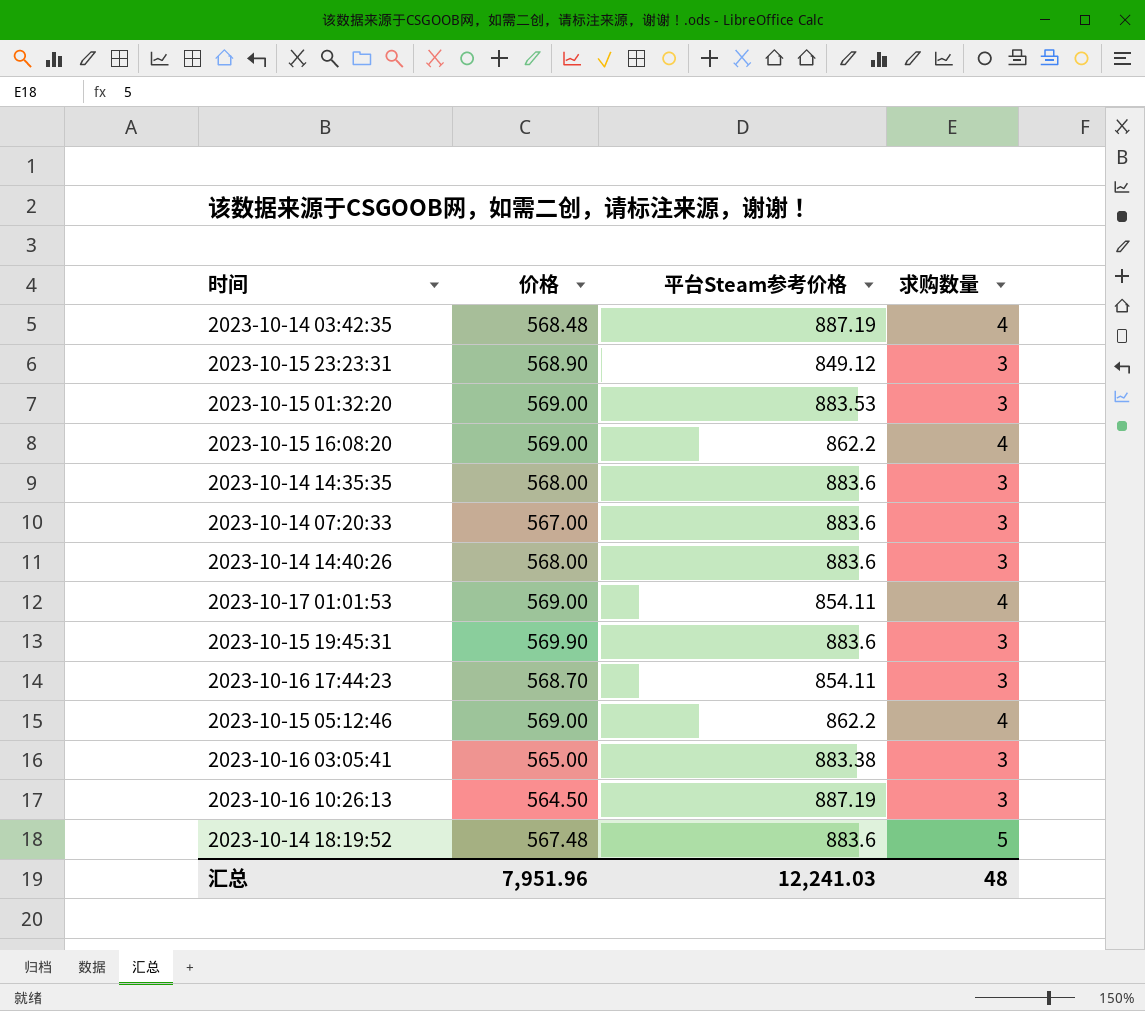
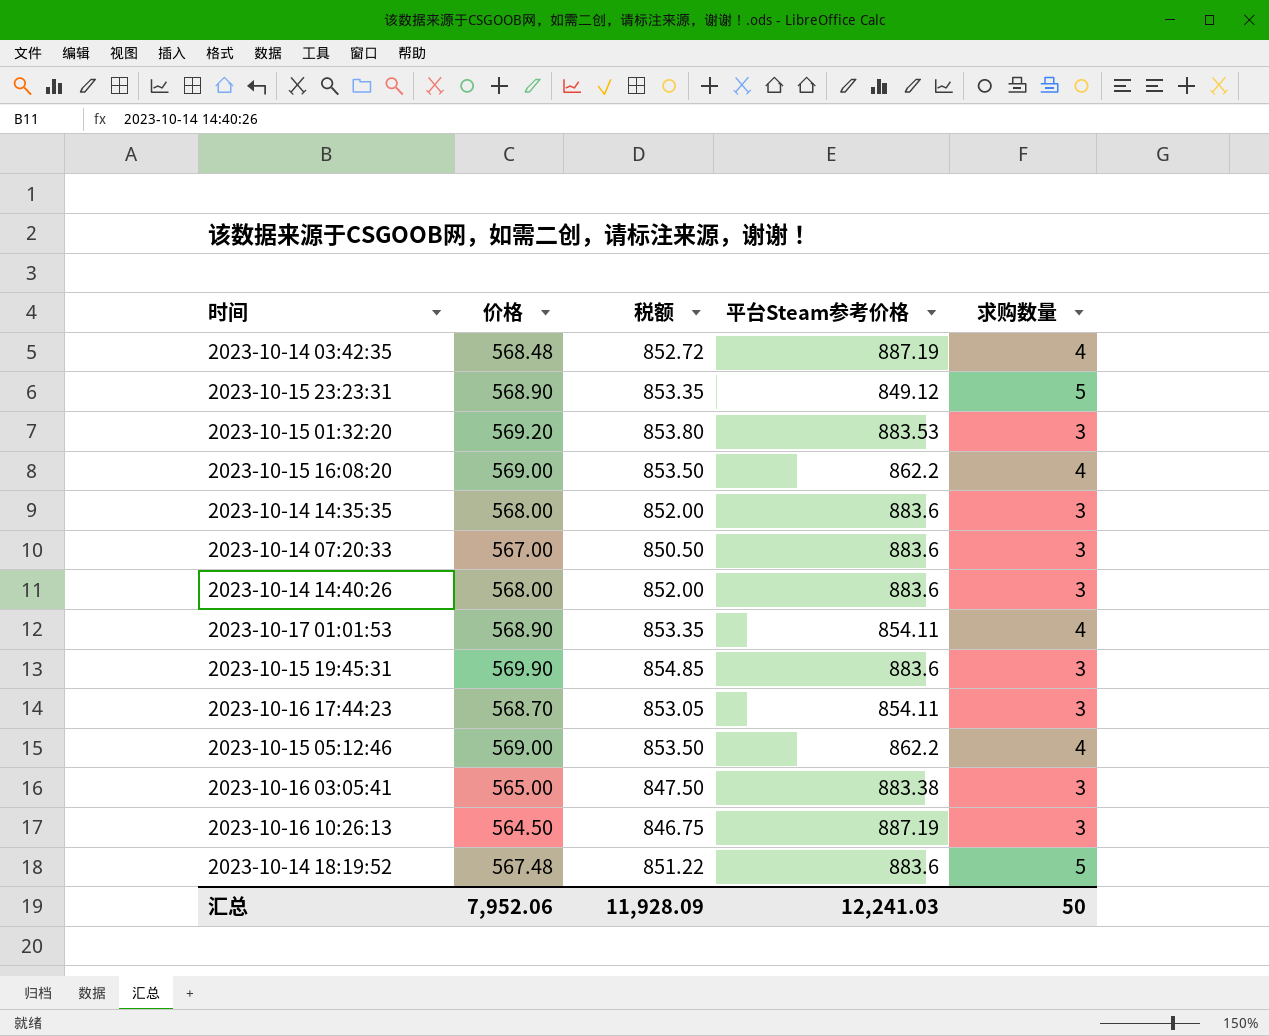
column 税额 | formula: none -> [价格] * 1.5
2023-10-15 23:23:31 | 求购数量: 3 -> 5
2023-10-15 01:32:20 | 价格: 569.00 -> 569.20
2023-10-17 01:01:53 | 价格: 569.00 -> 568.90
汇总 | 价格: 7,951.96 -> 7,952.06
汇总 | 求购数量: 48 -> 50

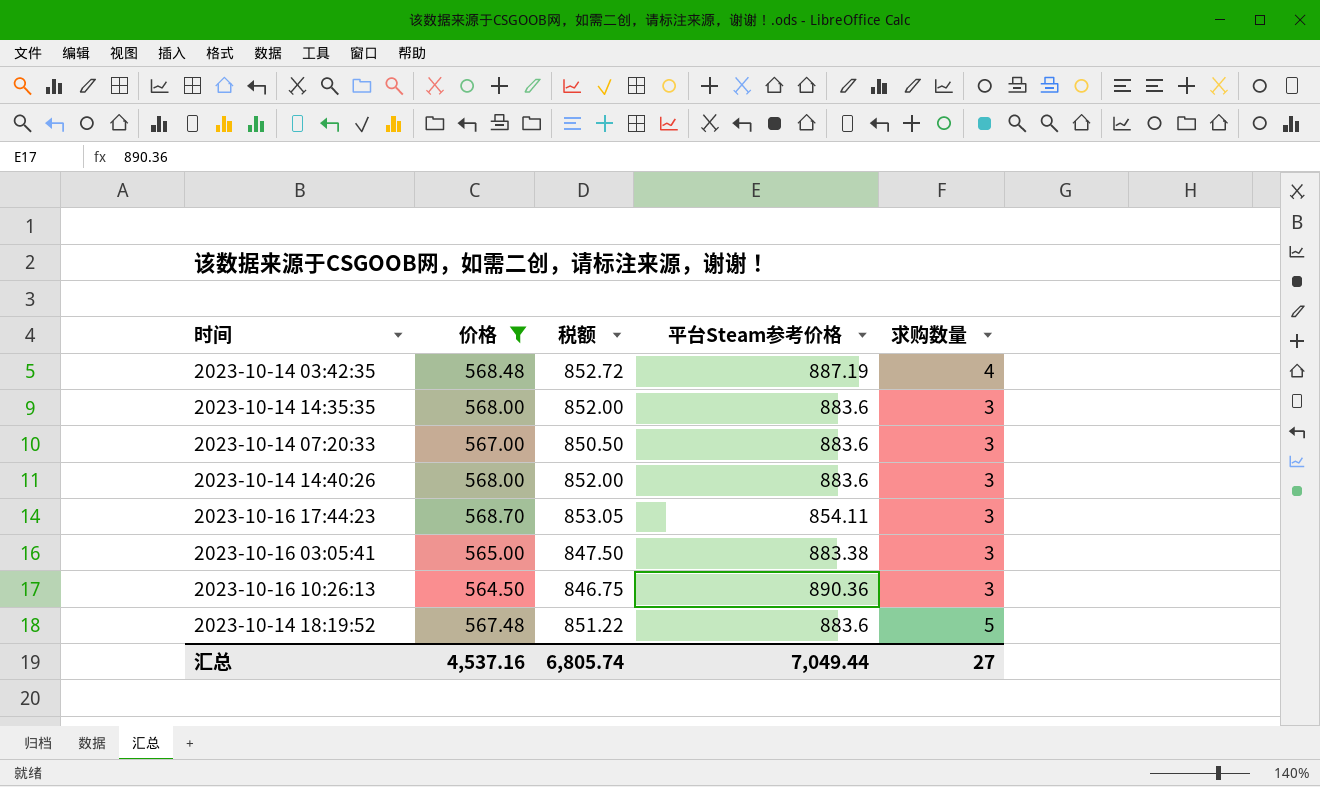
filter: none -> 价格 <= 568.70
2023-10-16 10:26:13 | 平台Steam参考价格: 887.19 -> 890.36
汇总 | 价格: 7,952.06 -> 4,537.16
汇总 | 税额: 11,928.09 -> 6,805.74
汇总 | 平台Steam参考价格: 12,241.03 -> 7,049.44
汇总 | 求购数量: 50 -> 27

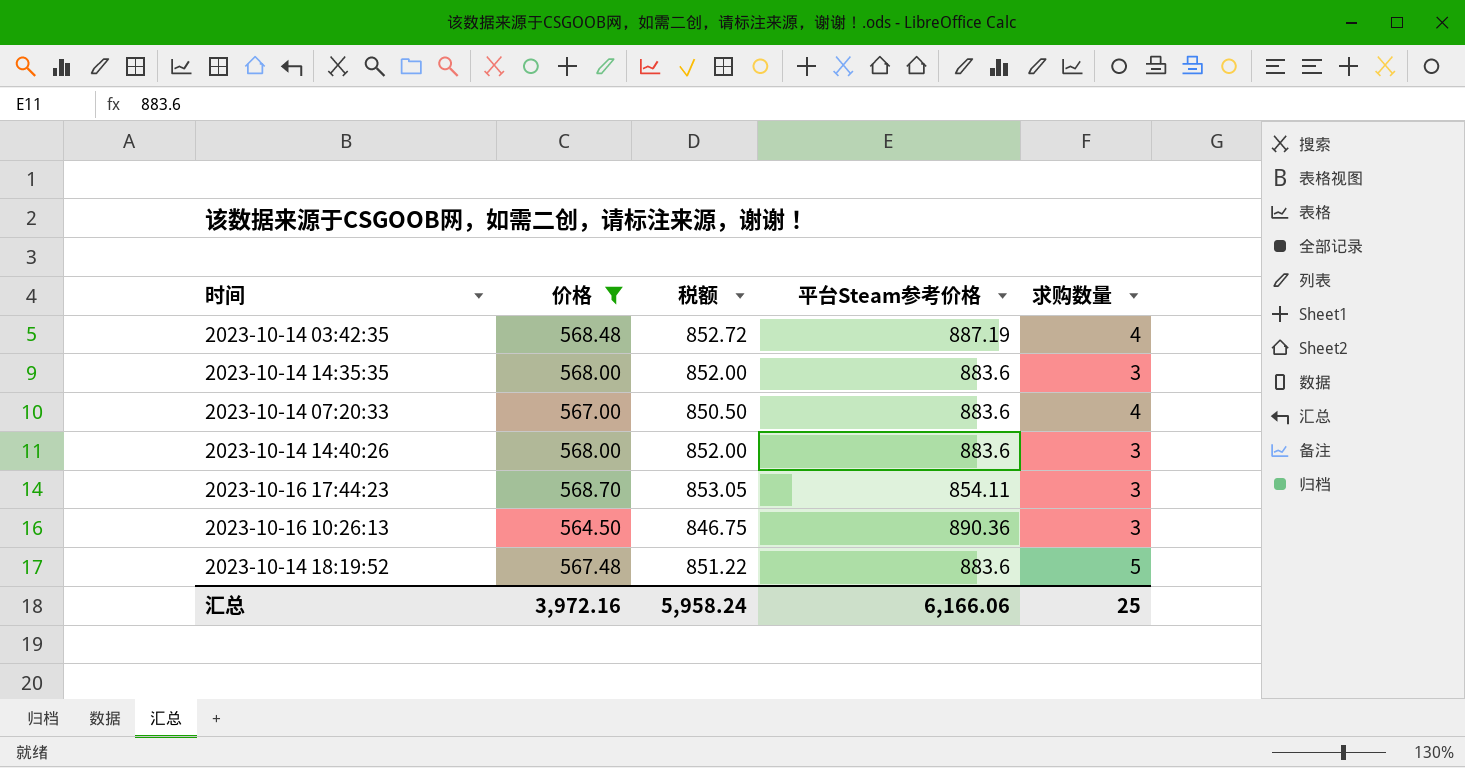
row 2023-10-16 03:05:41: 565.00 | 847.50 | 883.38 | 3 -> none
2023-10-14 07:20:33 | 求购数量: 3 -> 4
汇总 | 价格: 4,537.16 -> 3,972.16
汇总 | 税额: 6,805.74 -> 5,958.24
汇总 | 平台Steam参考价格: 7,049.44 -> 6,166.06
汇总 | 求购数量: 27 -> 25

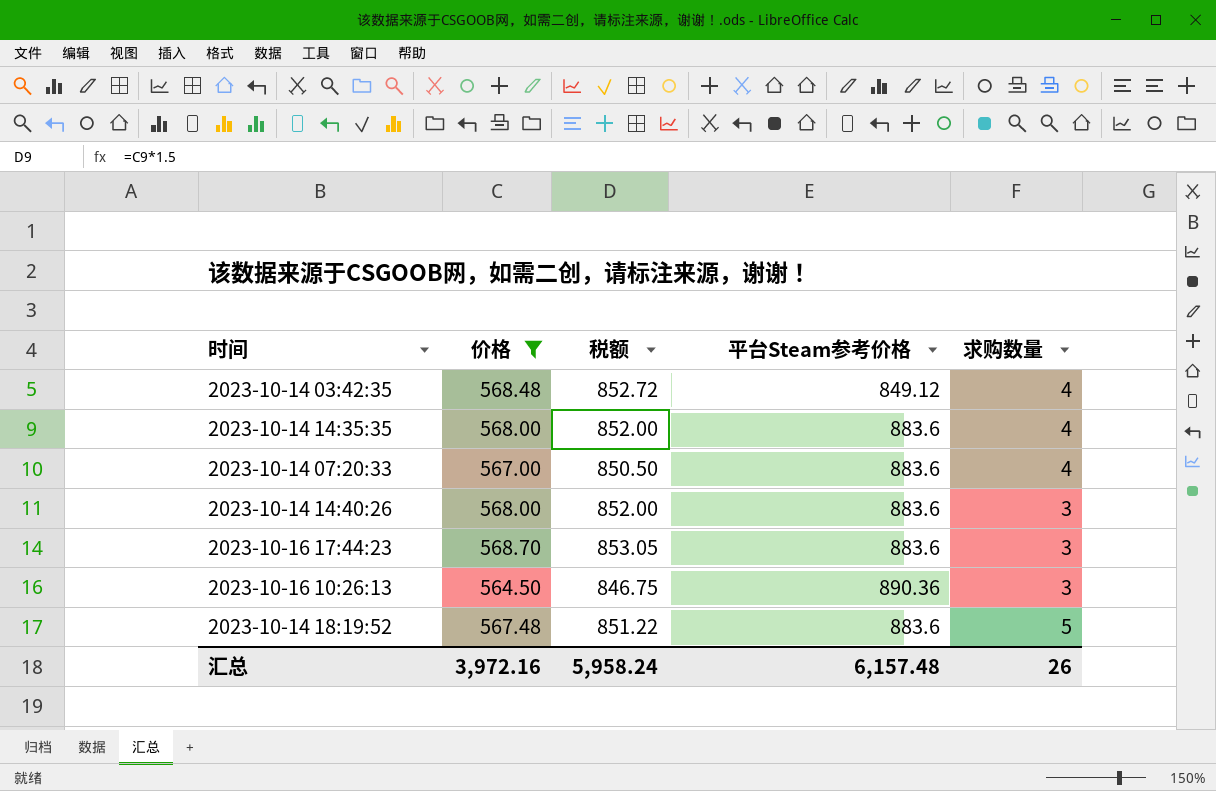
2023-10-14 03:42:35 | 平台Steam参考价格: 887.19 -> 849.12
2023-10-14 14:35:35 | 求购数量: 3 -> 4
2023-10-16 17:44:23 | 平台Steam参考价格: 854.11 -> 883.6
汇总 | 平台Steam参考价格: 6,166.06 -> 6,157.48
汇总 | 求购数量: 25 -> 26

